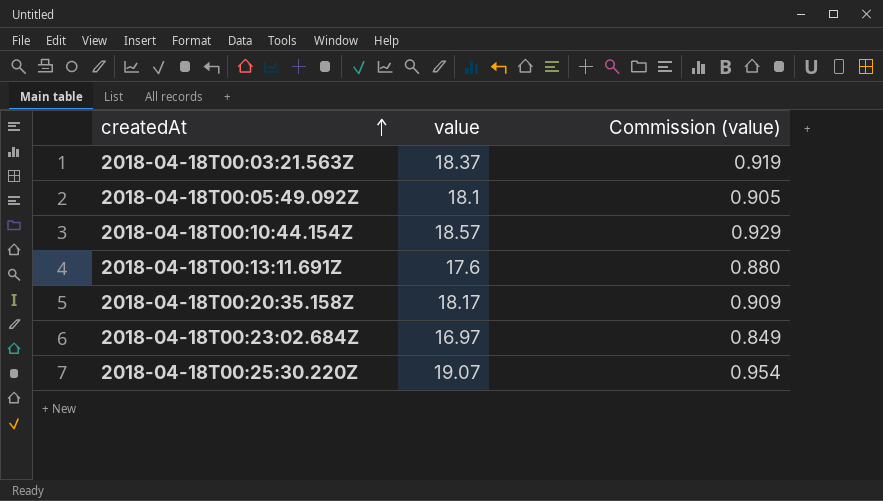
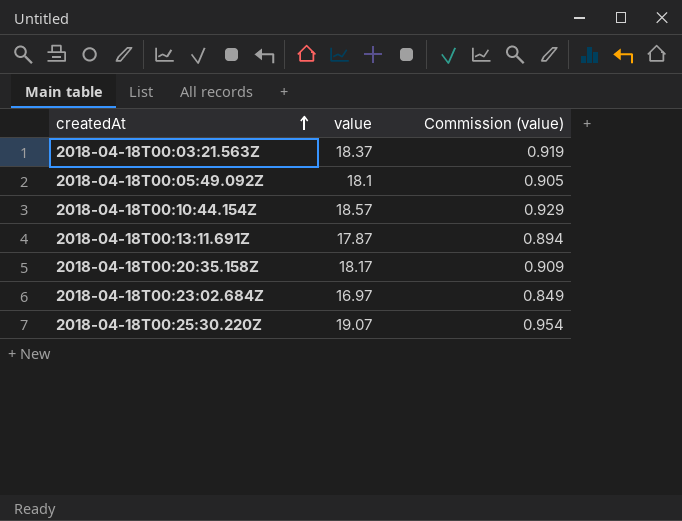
2018-04-18T00:13:11.691Z | value: 17.6 -> 17.87
2018-04-18T00:13:11.691Z | Commission (value): 0.880 -> 0.894

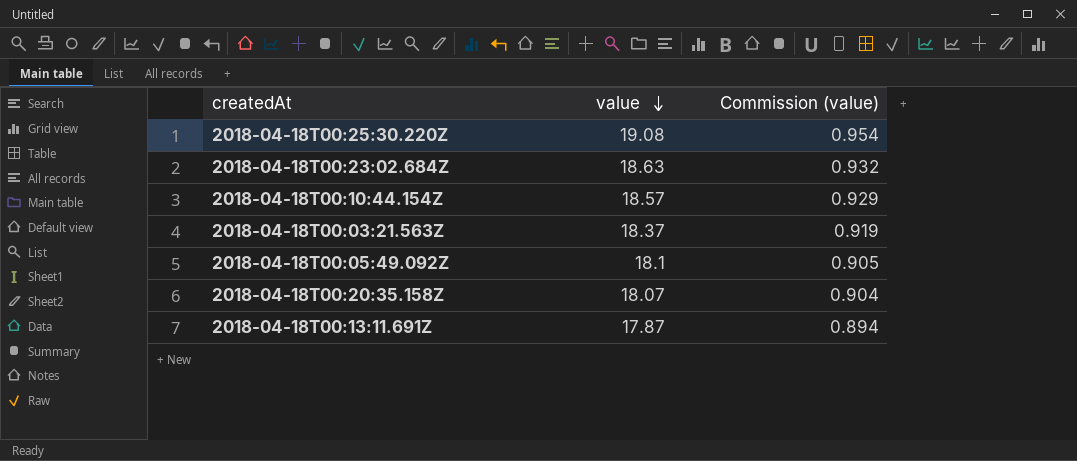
row order: createdAt ascending -> value descending
2018-04-18T00:25:30.220Z | value: 19.07 -> 19.08
2018-04-18T00:23:02.684Z | value: 16.97 -> 18.63
2018-04-18T00:23:02.684Z | Commission (value): 0.849 -> 0.932
2018-04-18T00:20:35.158Z | value: 18.17 -> 18.07
2018-04-18T00:20:35.158Z | Commission (value): 0.909 -> 0.904

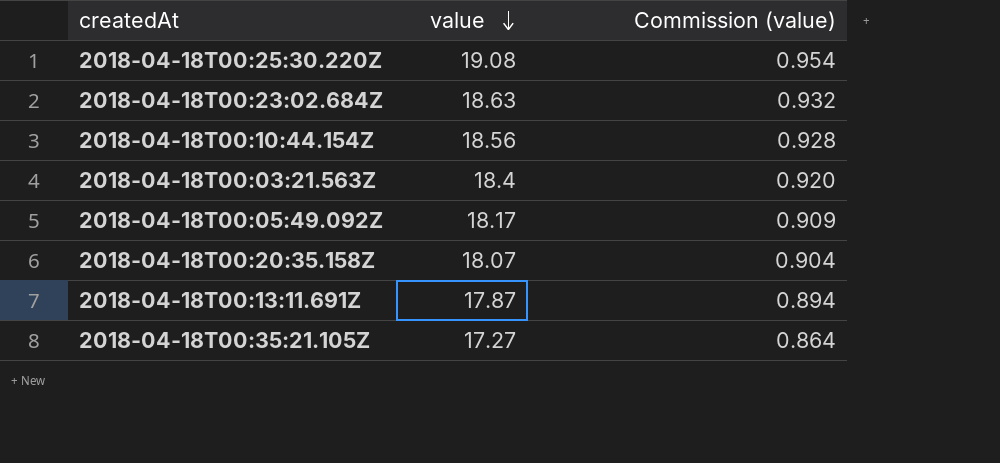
2018-04-18T00:10:44.154Z | value: 18.57 -> 18.56
2018-04-18T00:10:44.154Z | Commission (value): 0.929 -> 0.928
2018-04-18T00:03:21.563Z | value: 18.37 -> 18.4
2018-04-18T00:03:21.563Z | Commission (value): 0.919 -> 0.920
2018-04-18T00:05:49.092Z | value: 18.1 -> 18.17
2018-04-18T00:05:49.092Z | Commission (value): 0.905 -> 0.909
row 2018-04-18T00:35:21.105Z: none -> 17.27 | 0.864

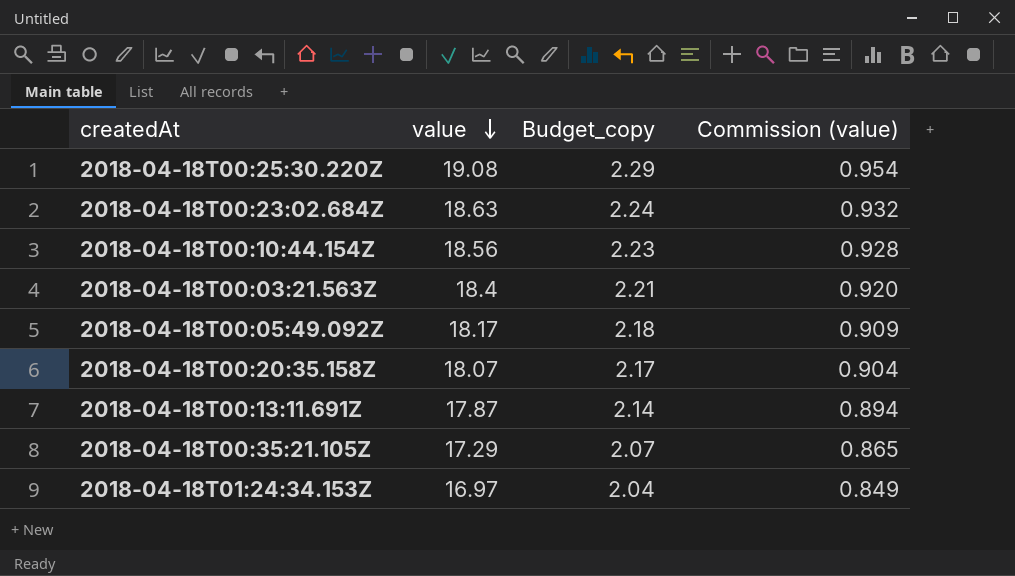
column Budget_copy | formula: none -> [value] * 0.12
2018-04-18T00:35:21.105Z | value: 17.27 -> 17.29
2018-04-18T00:35:21.105Z | Commission (value): 0.864 -> 0.865
row 2018-04-18T01:24:34.153Z: none -> 16.97 | 2.04 | 0.849

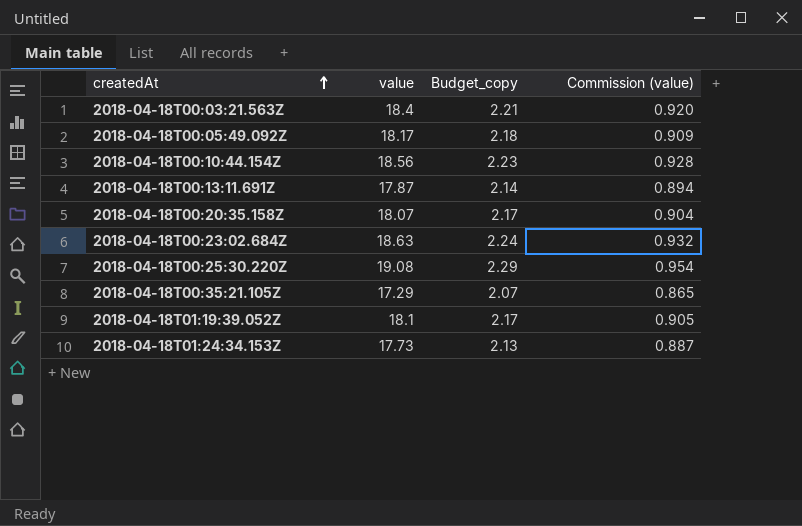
row order: value descending -> createdAt ascending
row 2018-04-18T01:19:39.052Z: none -> 18.1 | 2.17 | 0.905
2018-04-18T01:24:34.153Z | value: 16.97 -> 17.73
2018-04-18T01:24:34.153Z | Budget_copy: 2.04 -> 2.13
2018-04-18T01:24:34.153Z | Commission (value): 0.849 -> 0.887

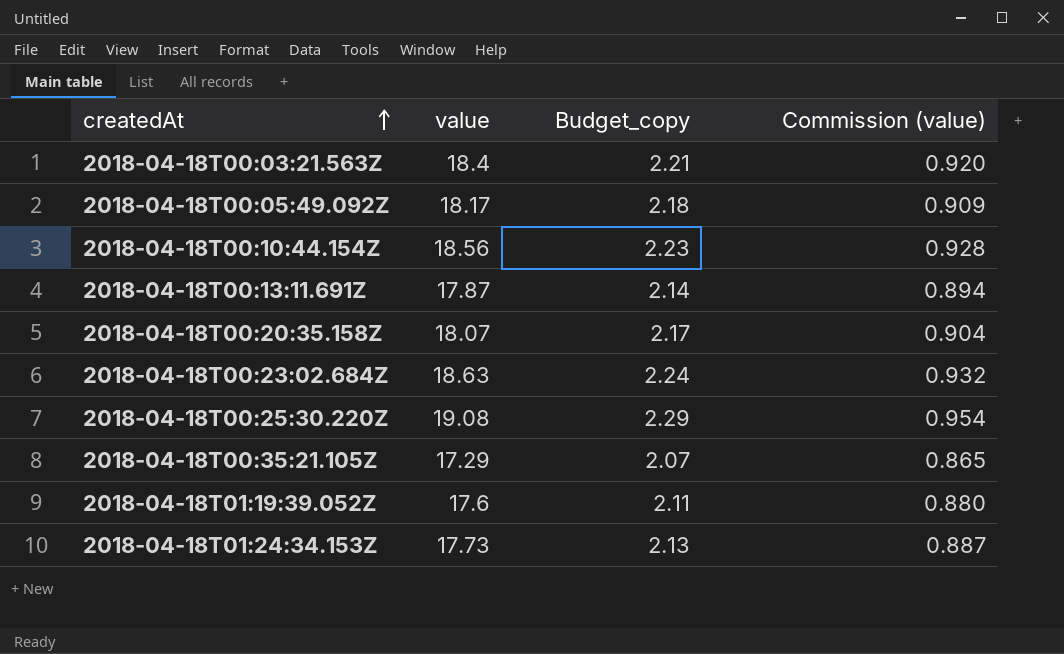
2018-04-18T01:19:39.052Z | value: 18.1 -> 17.6
2018-04-18T01:19:39.052Z | Budget_copy: 2.17 -> 2.11
2018-04-18T01:19:39.052Z | Commission (value): 0.905 -> 0.880

